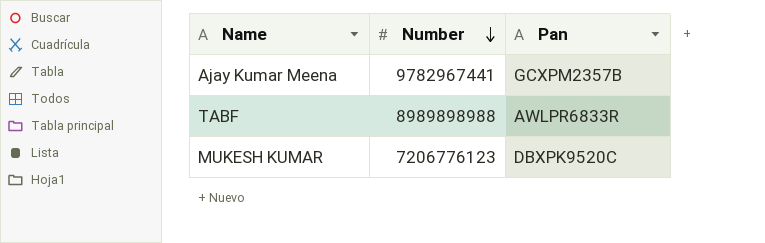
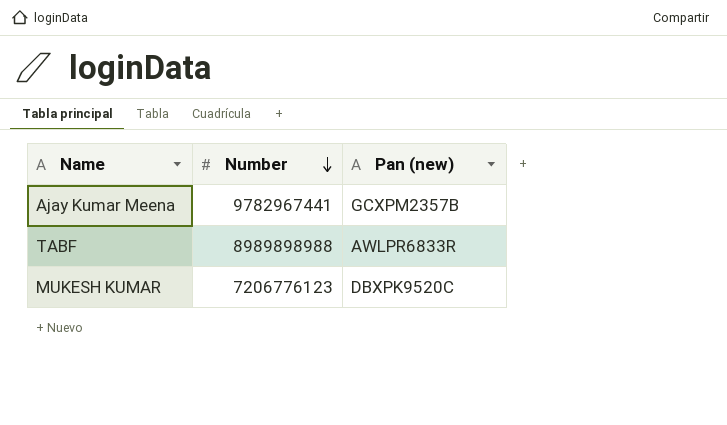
column name: Pan -> Pan (new)

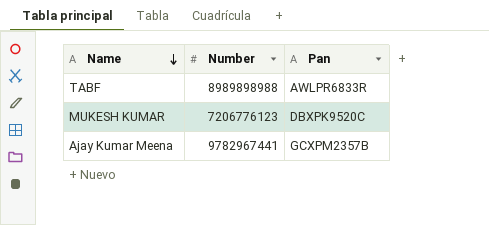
row order: Number descending -> Name descending
column name: Pan (new) -> Pan

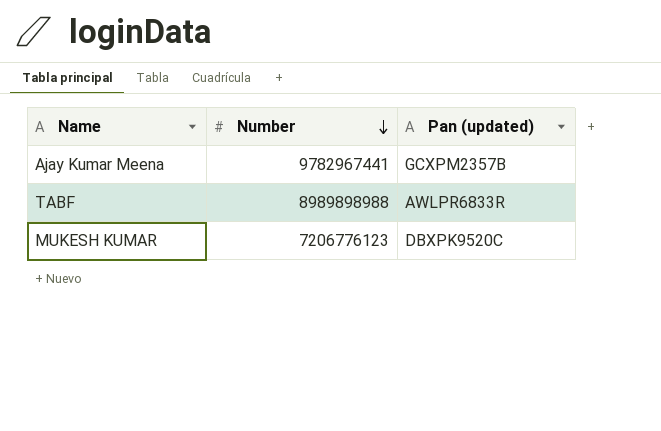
row order: Name descending -> Number descending
column name: Pan -> Pan (updated)

